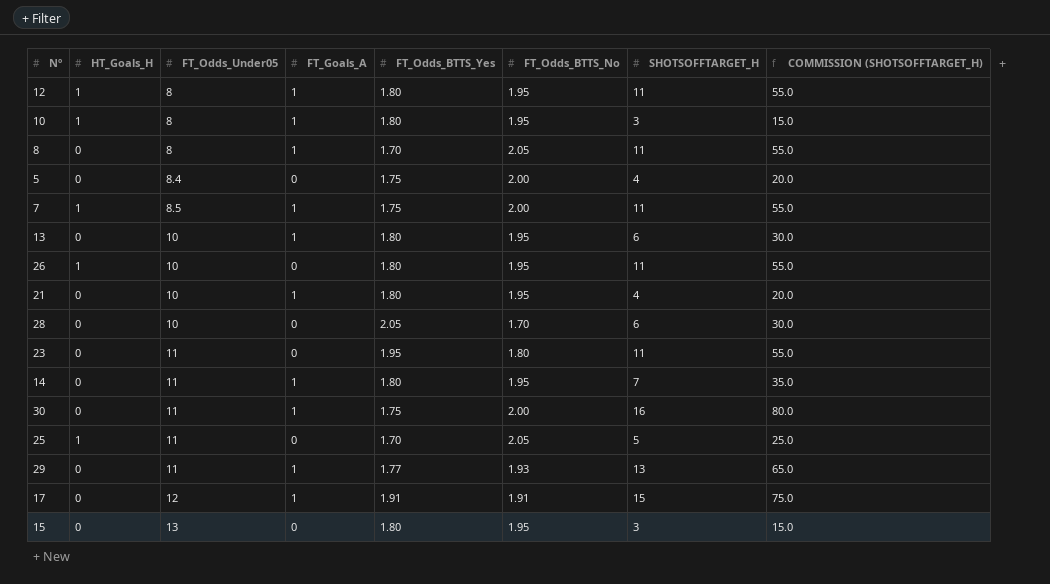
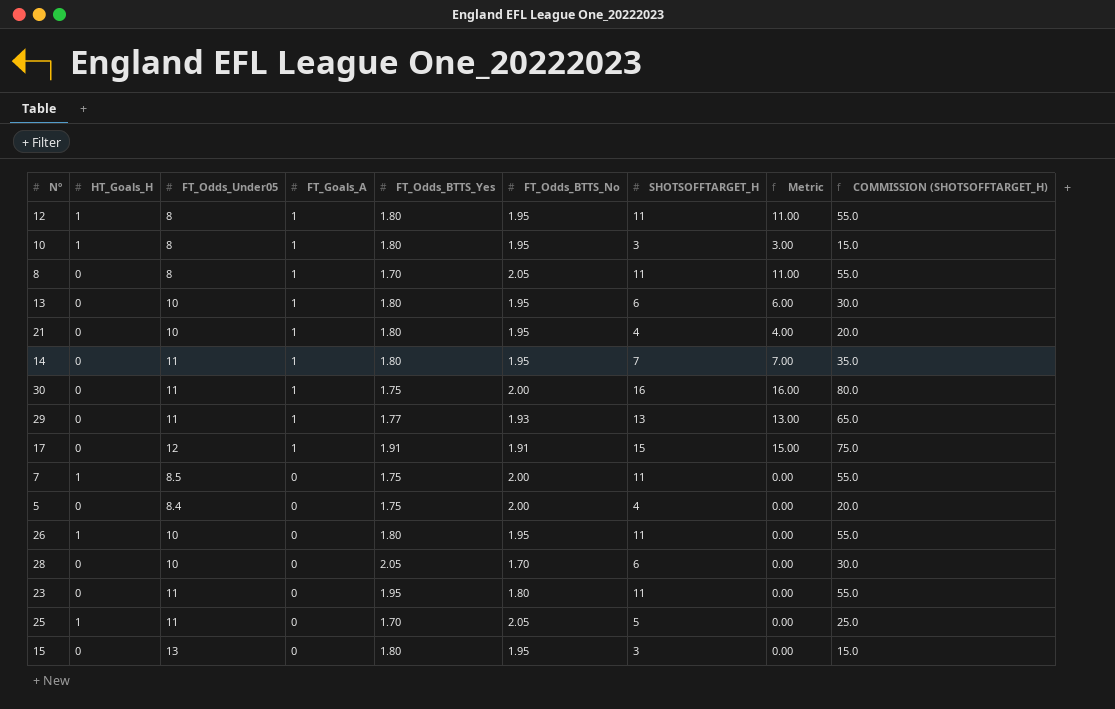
row order: FT_Odds_Under05 ascending -> FT_Goals_A descending
column Metric | formula: none -> [FT_Goals_A] * [SHOTSOFFTARGET_H]
7 | FT_Goals_A: 1 -> 0

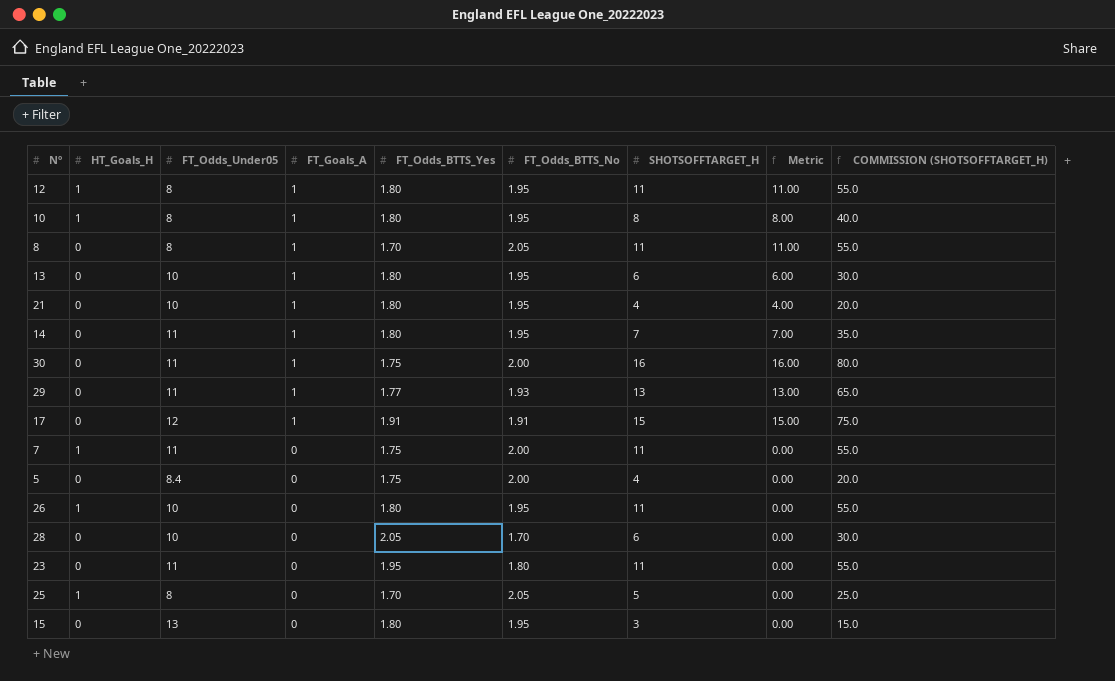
10 | SHOTSOFFTARGET_H: 3 -> 8
10 | Metric: 3.00 -> 8.00
10 | COMMISSION (SHOTSOFFTARGET_H): 15.0 -> 40.0
7 | FT_Odds_Under05: 8.5 -> 11
25 | FT_Odds_Under05: 11 -> 8

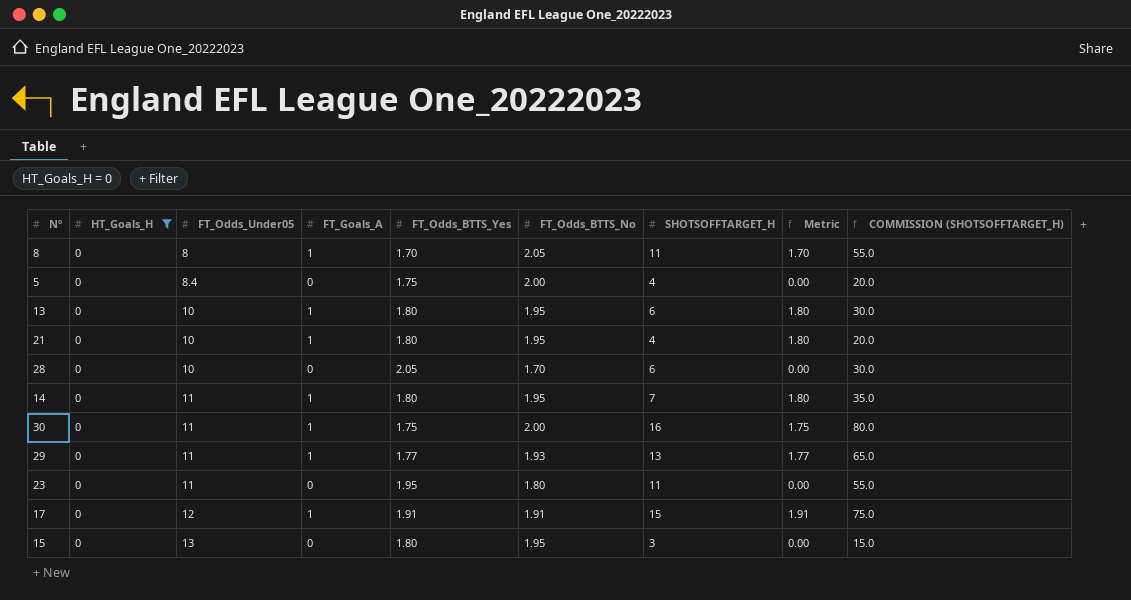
filter: none -> HT_Goals_H = 0
row order: FT_Goals_A descending -> FT_Odds_Under05 ascending
column Metric | formula: [FT_Goals_A] * [SHOTSOFFTARGET_H] -> [FT_Goals_A] * [FT_Odds_BTTS_Yes]

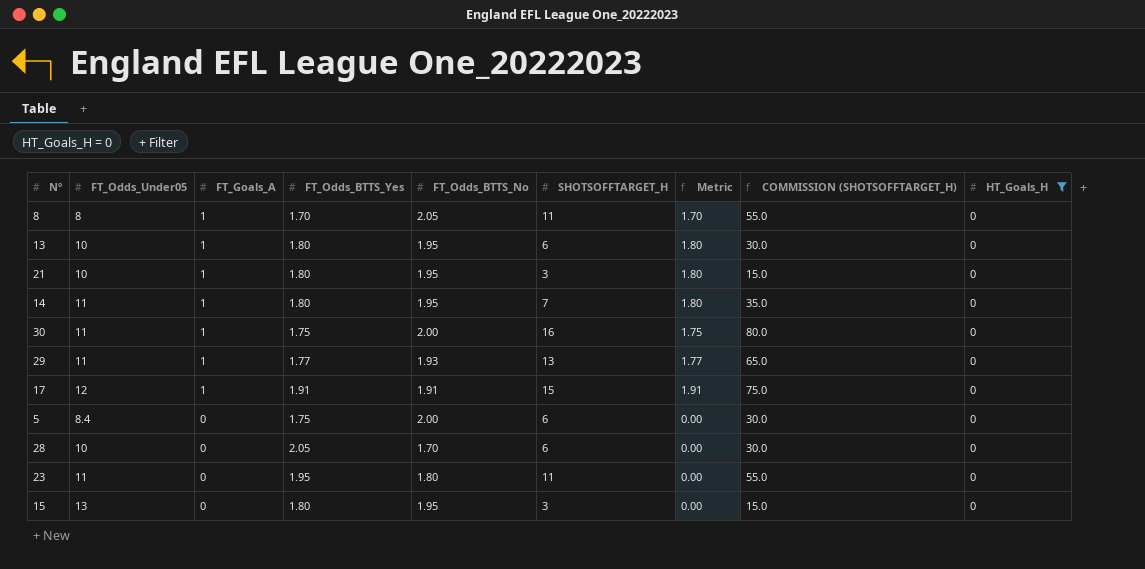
row order: FT_Odds_Under05 ascending -> FT_Goals_A descending
column HT_Goals_H | position: 2 -> 9
21 | SHOTSOFFTARGET_H: 4 -> 3
21 | COMMISSION (SHOTSOFFTARGET_H): 20.0 -> 15.0
5 | SHOTSOFFTARGET_H: 4 -> 6
5 | COMMISSION (SHOTSOFFTARGET_H): 20.0 -> 30.0

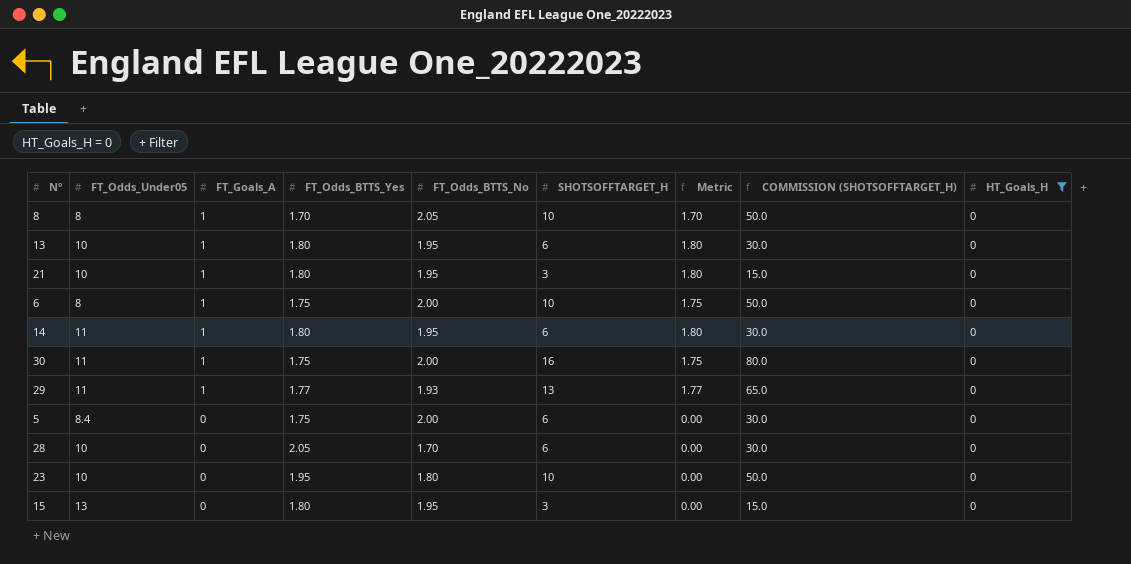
row 17: 12 | 1 | 1.91 | 1.91 | 15 | 1.91 | 75.0 | 0 -> none
8 | SHOTSOFFTARGET_H: 11 -> 10
8 | COMMISSION (SHOTSOFFTARGET_H): 55.0 -> 50.0
row 6: none -> 8 | 1 | 1.75 | 2.00 | 10 | 1.75 | 50.0 | 0
14 | SHOTSOFFTARGET_H: 7 -> 6
14 | COMMISSION (SHOTSOFFTARGET_H): 35.0 -> 30.0
23 | FT_Odds_Under05: 11 -> 10
23 | SHOTSOFFTARGET_H: 11 -> 10
23 | COMMISSION (SHOTSOFFTARGET_H): 55.0 -> 50.0

